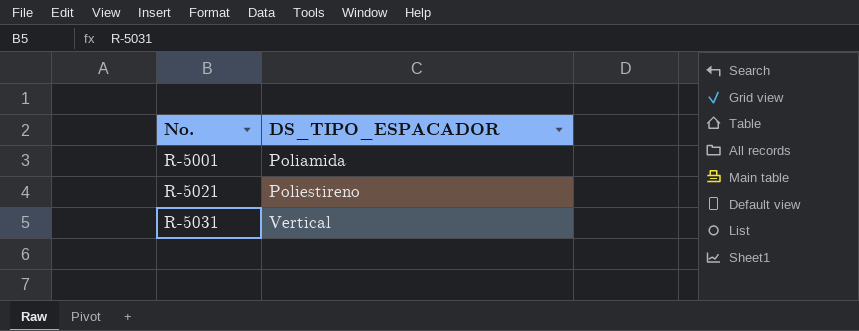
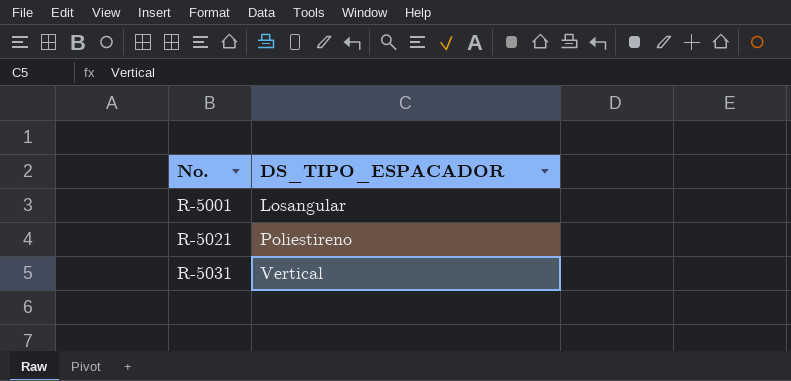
R-5001 | DS_TIPO_ESPACADOR: Poliamida -> Losangular

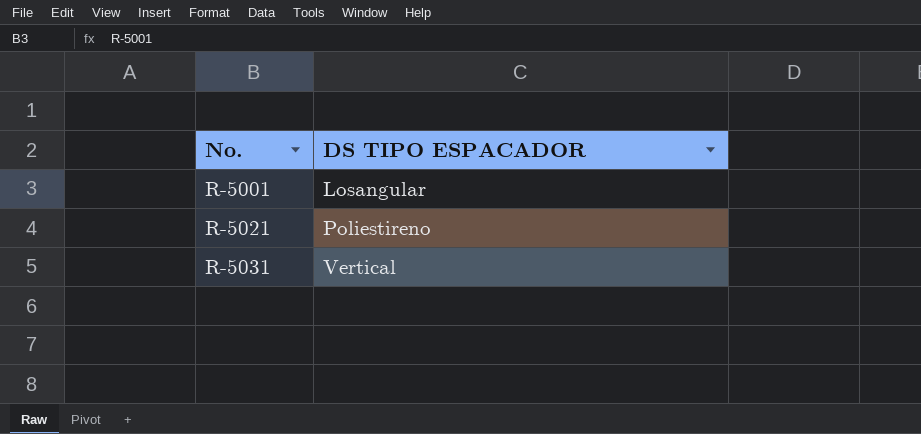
column name: DS_TIPO_ESPACADOR -> DS TIPO ESPACADOR

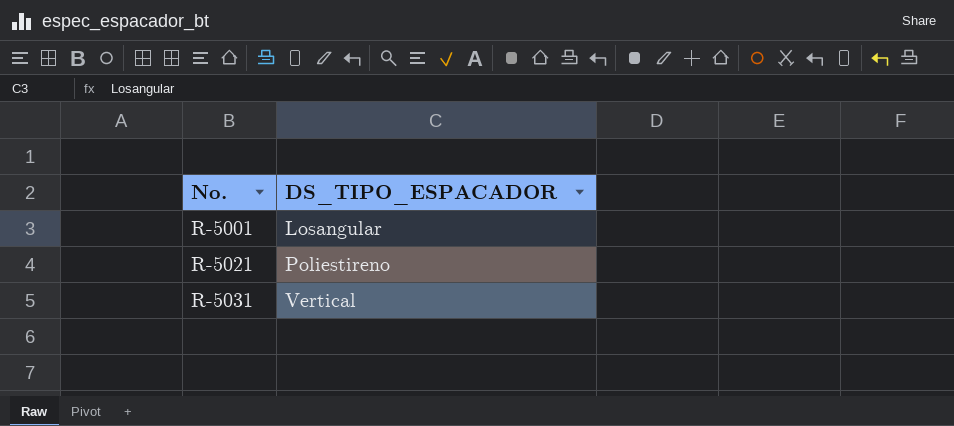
column name: DS TIPO ESPACADOR -> DS_TIPO_ESPACADOR

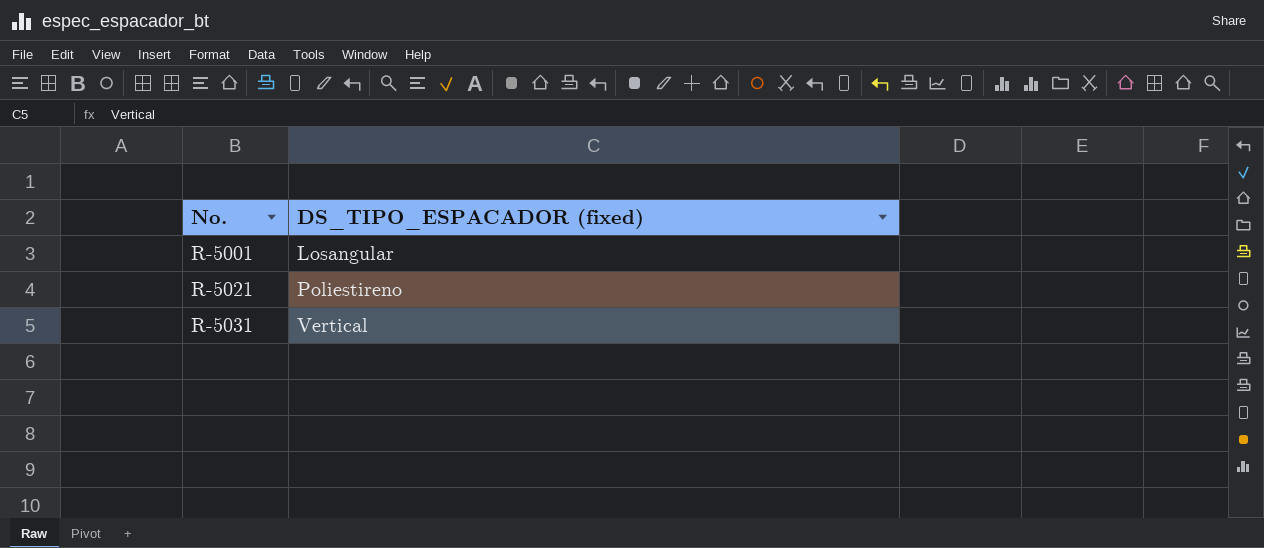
column name: DS_TIPO_ESPACADOR -> DS_TIPO_ESPACADOR (fixed)

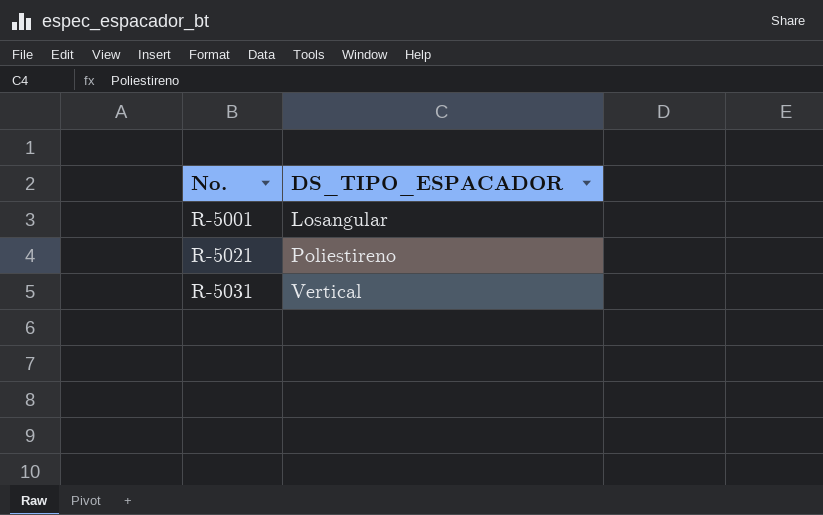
column name: DS_TIPO_ESPACADOR (fixed) -> DS_TIPO_ESPACADOR

